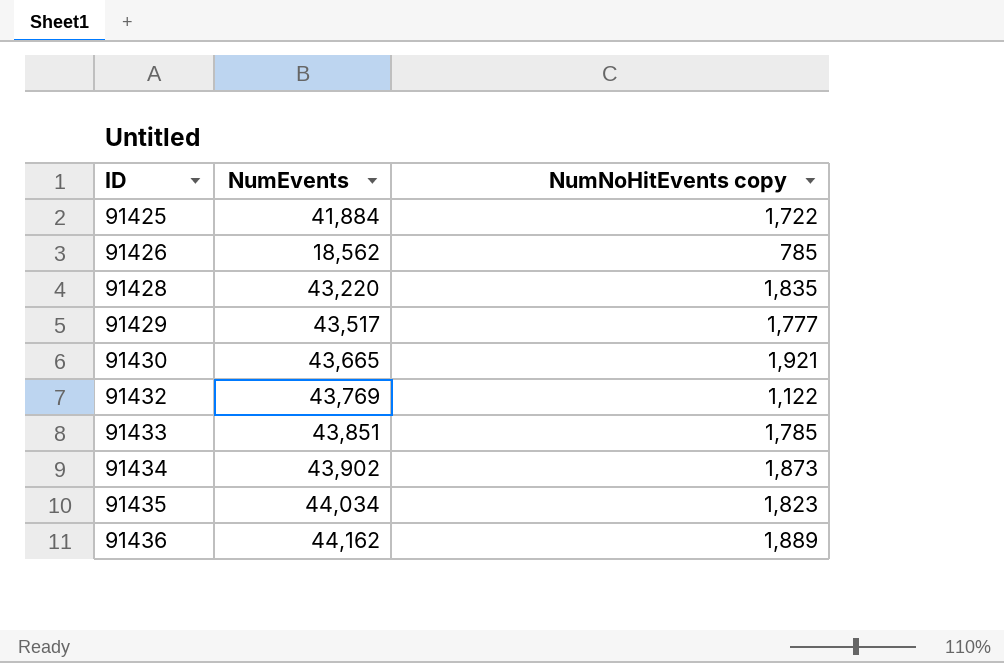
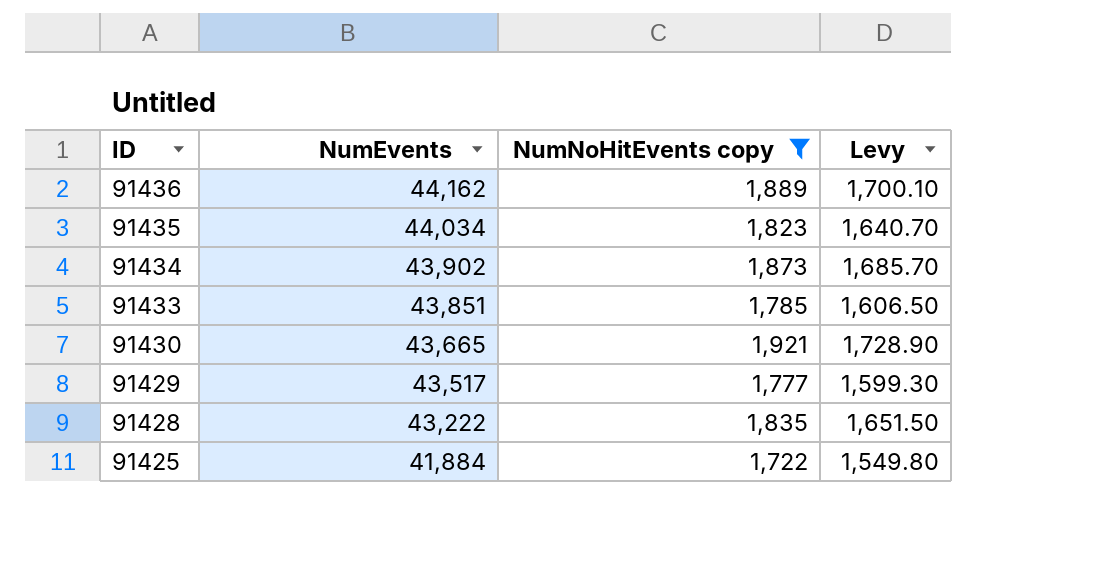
filter: none -> NumNoHitEvents copy >= 1,722
row order: ID ascending -> ID descending
column Levy | formula: none -> [NumNoHitEvents copy] * 0.9
91428 | NumEvents: 43,220 -> 43,222

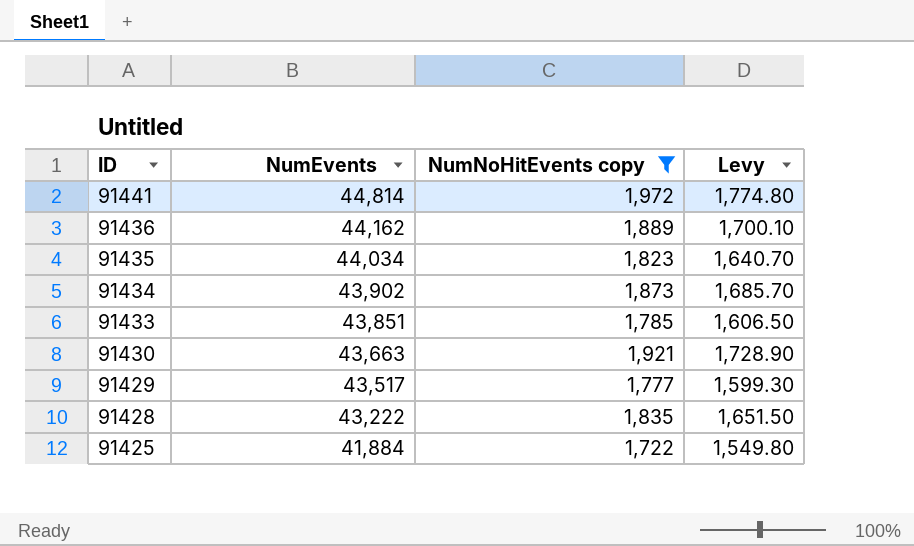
row 91441: none -> 44,814 | 1,972 | 1,774.80
91430 | NumEvents: 43,665 -> 43,663

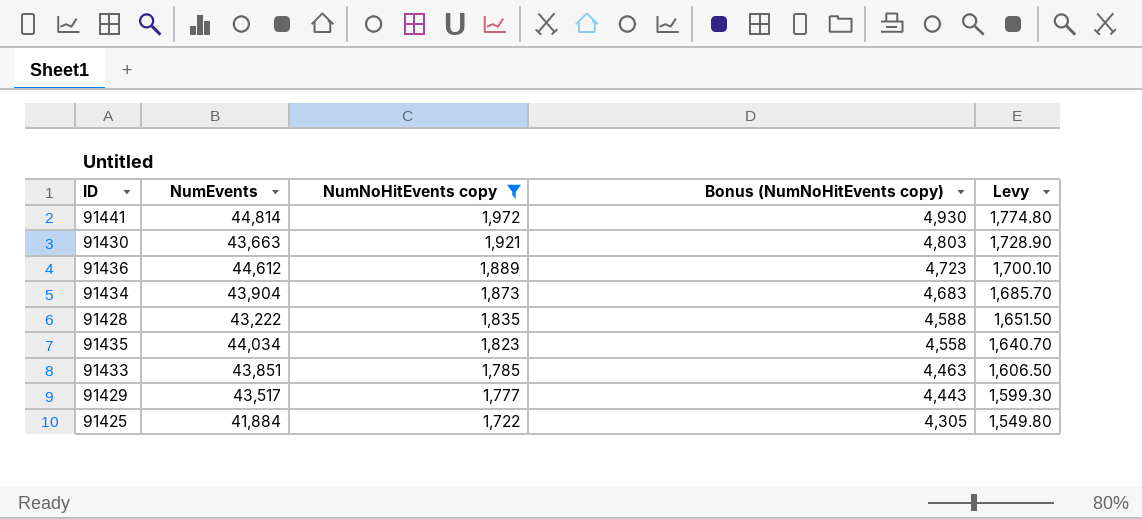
row order: ID descending -> NumNoHitEvents copy descending
column Bonus (NumNoHitEvents copy) | formula: none -> [NumNoHitEvents copy] * 2.5
91436 | NumEvents: 44,162 -> 44,612
91434 | NumEvents: 43,902 -> 43,904

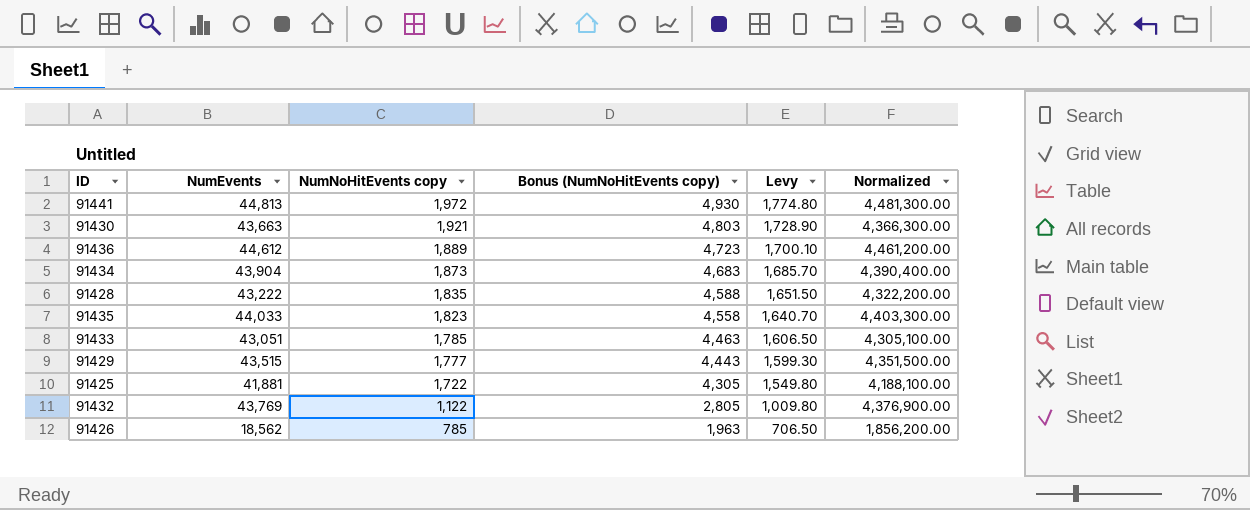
filter: NumNoHitEvents copy >= 1,722 -> none
column Normalized | formula: none -> [NumEvents] * 100
91441 | NumEvents: 44,814 -> 44,813
91435 | NumEvents: 44,034 -> 44,033
91433 | NumEvents: 43,851 -> 43,051
91429 | NumEvents: 43,517 -> 43,515
91425 | NumEvents: 41,884 -> 41,881

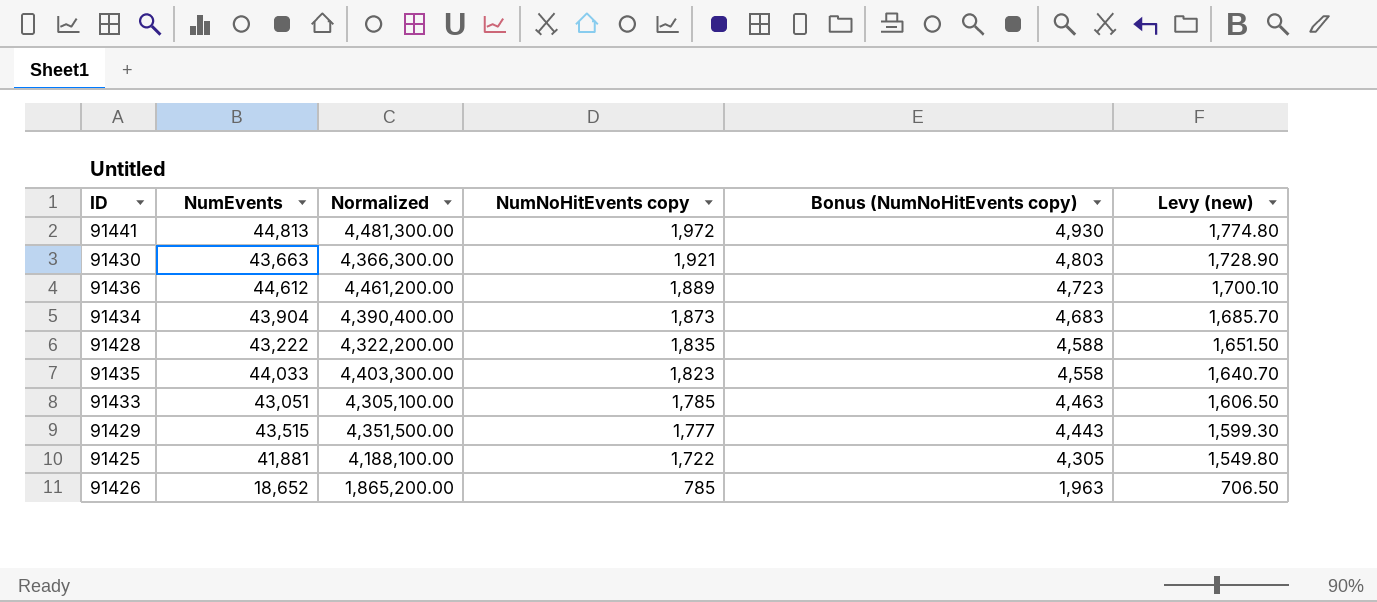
column Normalized | position: 6 -> 3
column name: Levy -> Levy (new)
row 91432: 43,769 | 1,122 | 2,805 | 1,009.80 | 4,376,900.00 -> none
91426 | NumEvents: 18,562 -> 18,652
91426 | Normalized: 1,856,200.00 -> 1,865,200.00

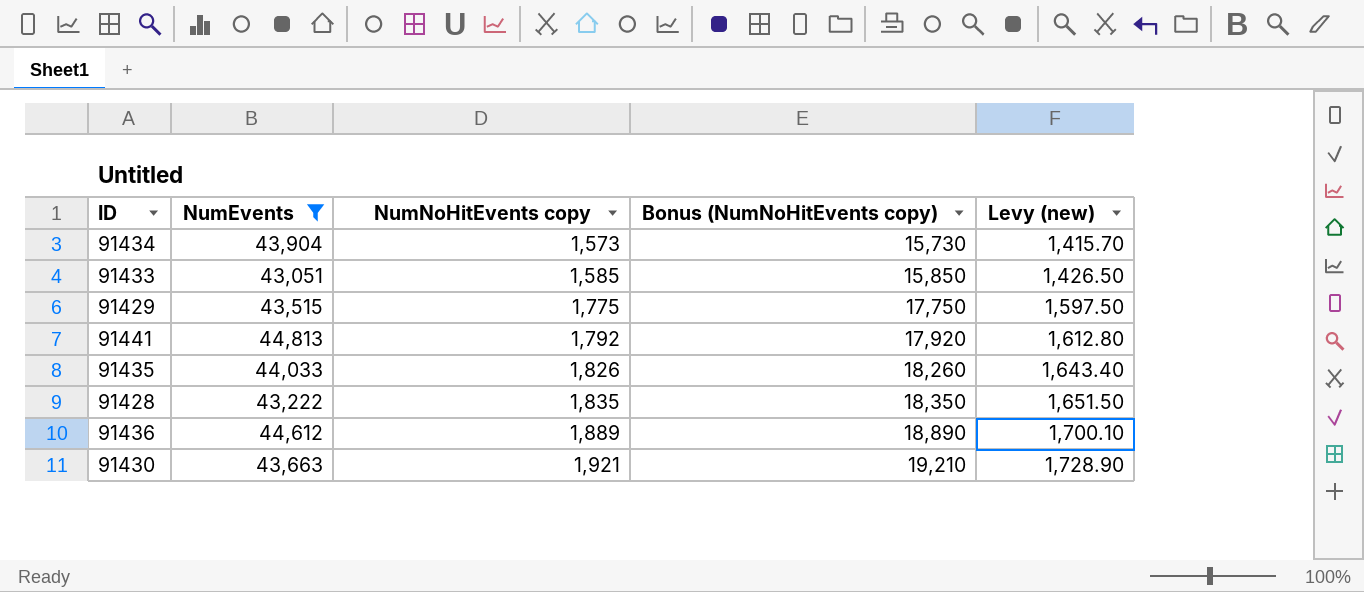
filter: none -> NumEvents >= 43,051
row order: NumNoHitEvents copy descending -> NumNoHitEvents copy ascending
column Normalized | formula: [NumEvents] * 100 -> none
column Bonus (NumNoHitEvents copy) | formula: [NumNoHitEvents copy] * 2.5 -> [NumNoHitEvents copy] * 10
91434 | NumNoHitEvents copy: 1,873 -> 1,573
91434 | Levy (new): 1,685.70 -> 1,415.70
91433 | NumNoHitEvents copy: 1,785 -> 1,585
91433 | Levy (new): 1,606.50 -> 1,426.50
91429 | NumNoHitEvents copy: 1,777 -> 1,775
91429 | Levy (new): 1,599.30 -> 1,597.50
91441 | NumNoHitEvents copy: 1,972 -> 1,792
91441 | Levy (new): 1,774.80 -> 1,612.80
91435 | NumNoHitEvents copy: 1,823 -> 1,826
91435 | Levy (new): 1,640.70 -> 1,643.40

